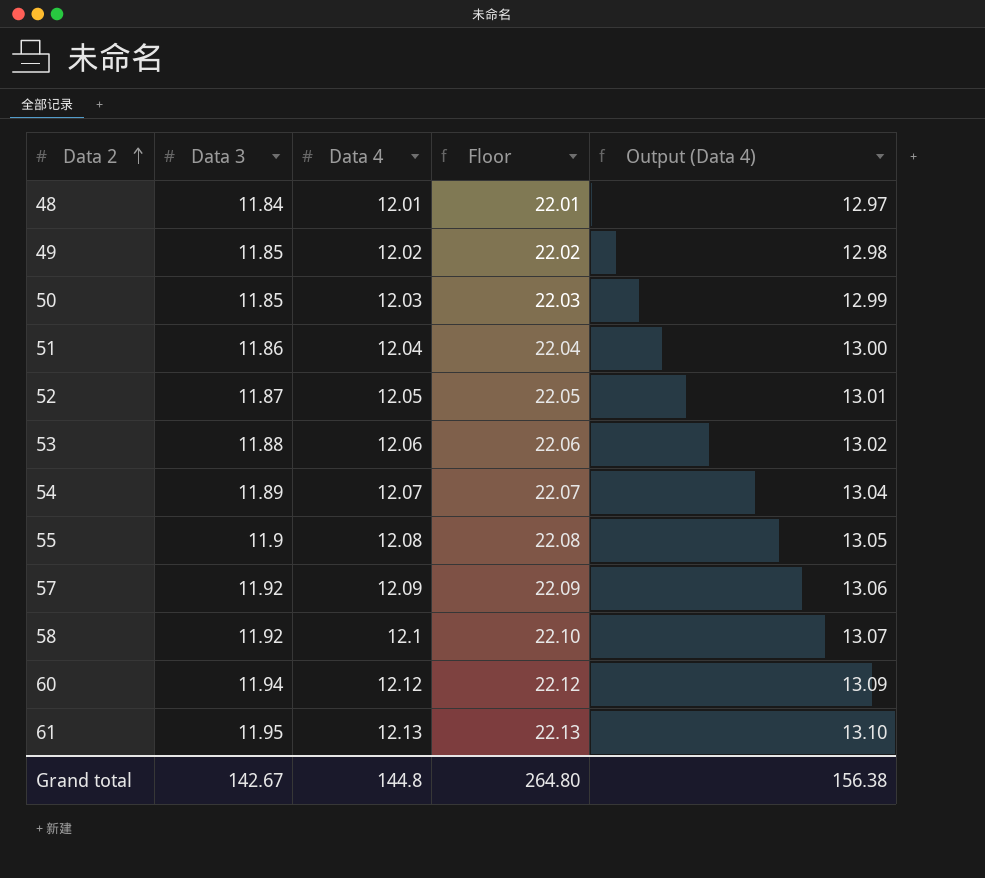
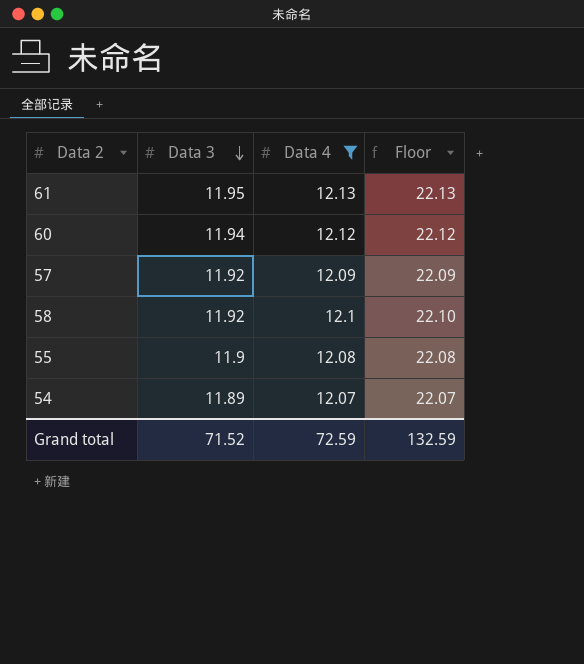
filter: none -> Data 4 >= 12.07
row order: Data 2 ascending -> Data 3 descending
column Output (Data 4) | formula: [Data 4] * 1.08 -> none
Grand total | Data 3: 142.67 -> 71.52
Grand total | Data 4: 144.8 -> 72.59
Grand total | Floor: 264.80 -> 132.59

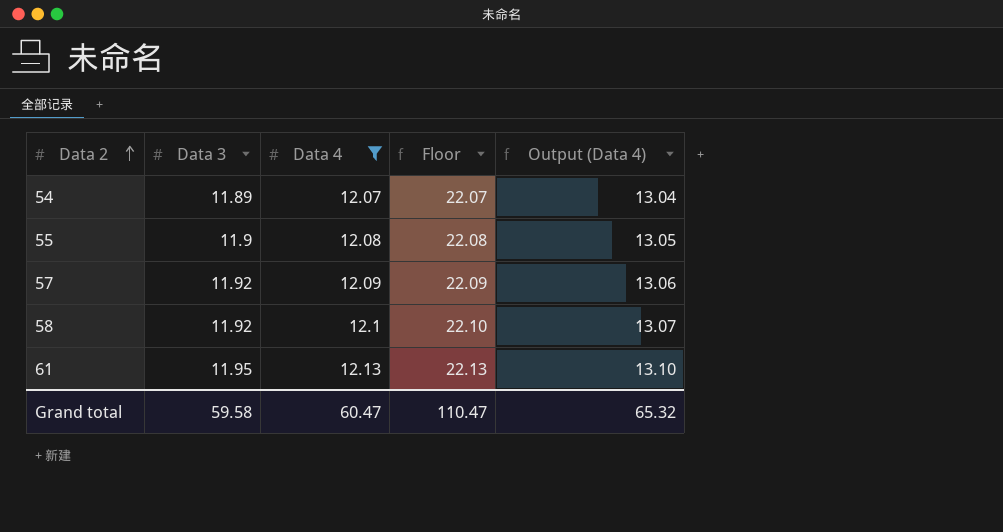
row order: Data 3 descending -> Data 2 ascending
column Output (Data 4) | formula: none -> [Data 4] * 1.08
row 60: 11.94 | 12.12 | 22.12 -> none
Grand total | Data 3: 71.52 -> 59.58
Grand total | Data 4: 72.59 -> 60.47
Grand total | Floor: 132.59 -> 110.47

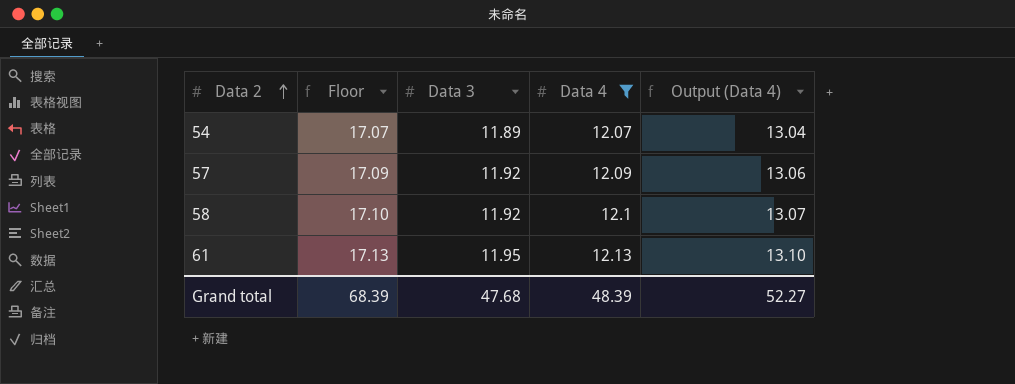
column Floor | formula: [Data 4] + 10 -> [Data 4] + 5
column Floor | position: 4 -> 2
row 55: 11.9 | 12.08 | 22.08 | 13.05 -> none
Grand total | Floor: 110.47 -> 68.39
Grand total | Data 3: 59.58 -> 47.68
Grand total | Data 4: 60.47 -> 48.39
Grand total | Output (Data 4): 65.32 -> 52.27

